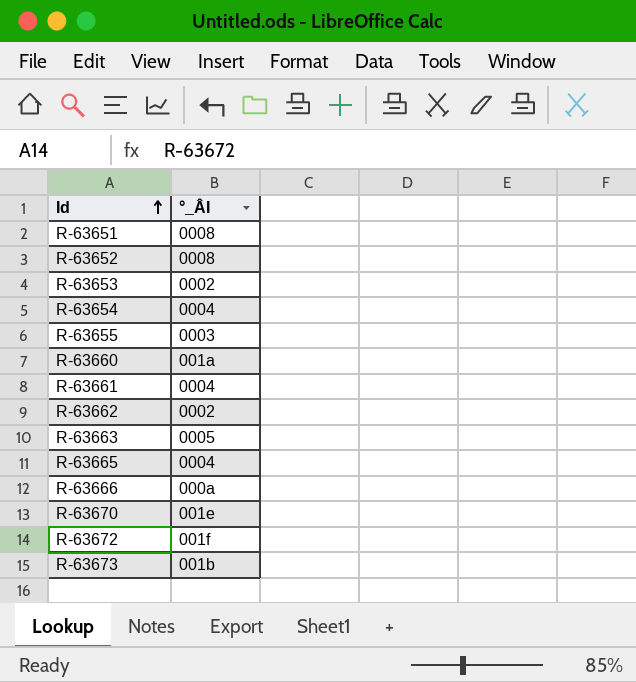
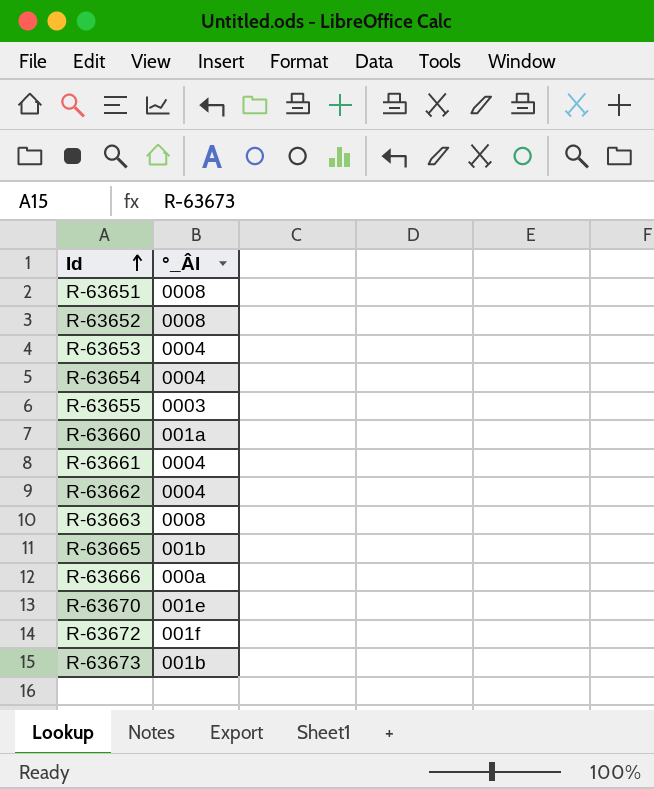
R-63653 | °_ÂI: 0002 -> 0004
R-63662 | °_ÂI: 0002 -> 0004
R-63663 | °_ÂI: 0005 -> 0008
R-63665 | °_ÂI: 0004 -> 001b

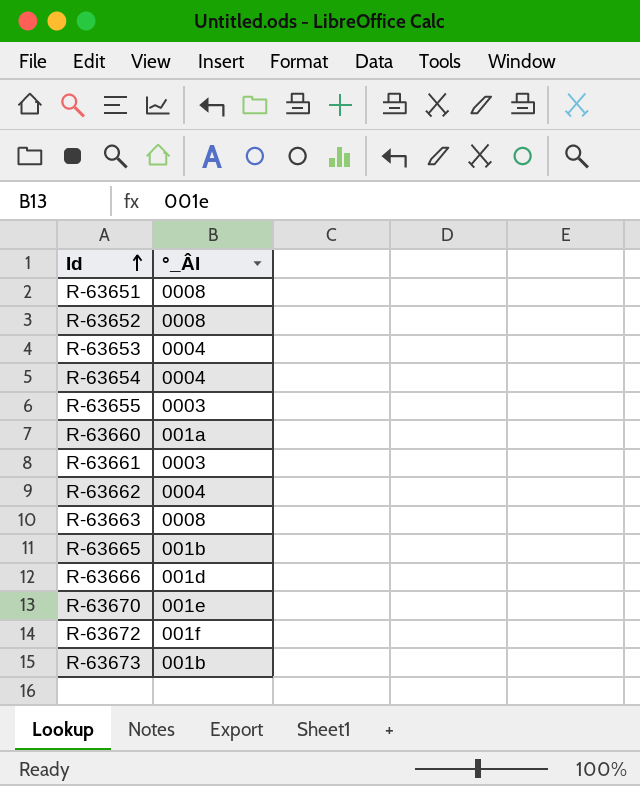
R-63661 | °_ÂI: 0004 -> 0003
R-63666 | °_ÂI: 000a -> 001d

